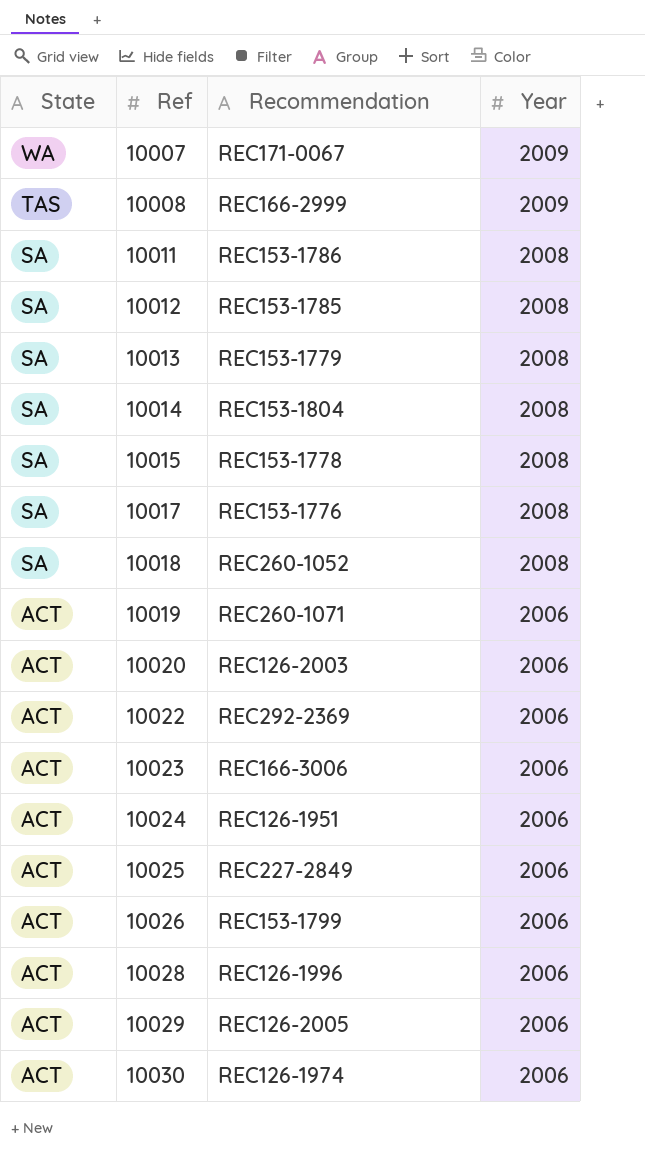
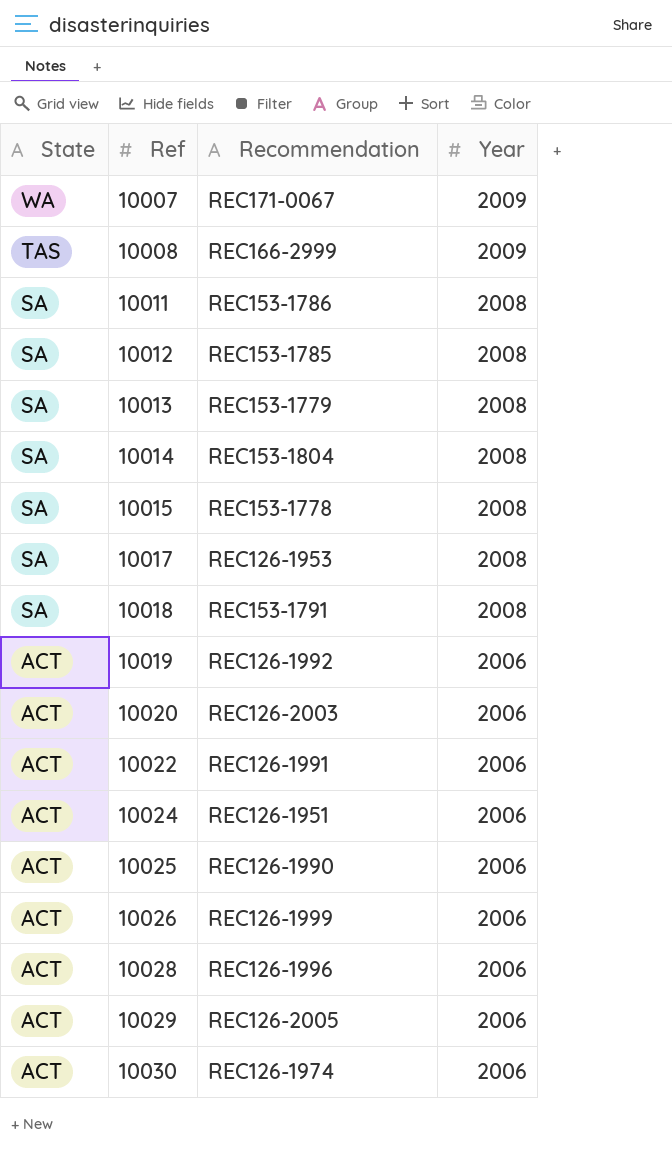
row 10023: ACT | REC166-3006 | 2006 -> none
10017 | Recommendation: REC153-1776 -> REC126-1953
10018 | Recommendation: REC260-1052 -> REC153-1791
10019 | Recommendation: REC260-1071 -> REC126-1992
10022 | Recommendation: REC292-2369 -> REC126-1991
10025 | Recommendation: REC227-2849 -> REC126-1990
10026 | Recommendation: REC153-1799 -> REC126-1999

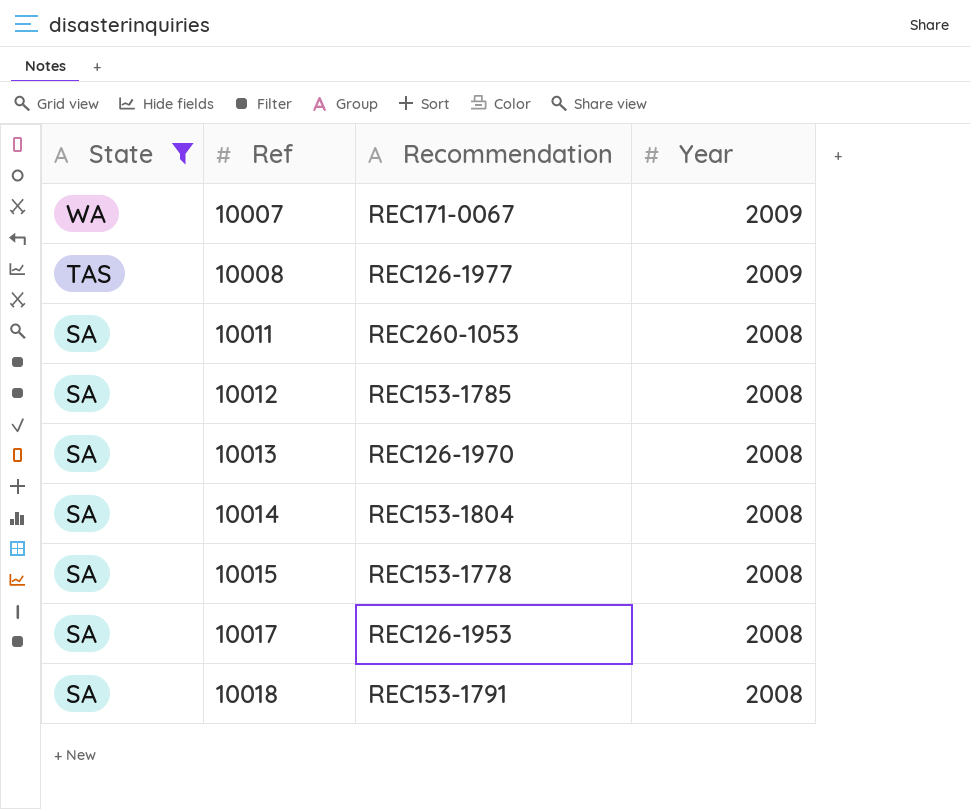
filter: none -> State != ACT
10008 | Recommendation: REC166-2999 -> REC126-1977
10011 | Recommendation: REC153-1786 -> REC260-1053
10013 | Recommendation: REC153-1779 -> REC126-1970

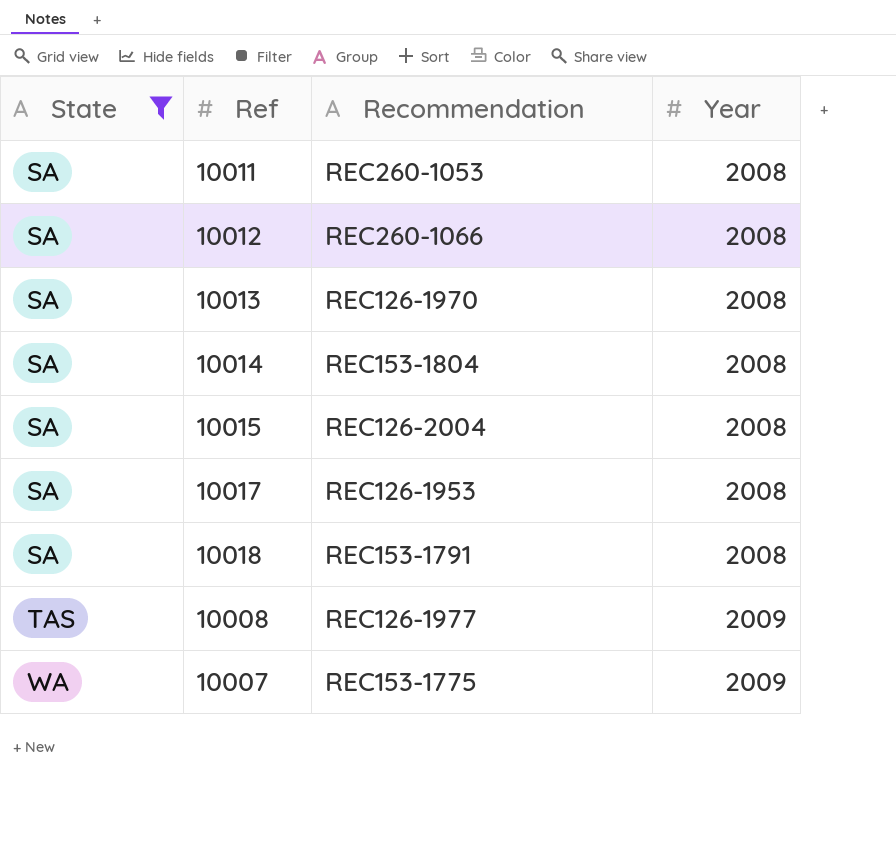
row order: State descending -> State ascending
10012 | Recommendation: REC153-1785 -> REC260-1066
10015 | Recommendation: REC153-1778 -> REC126-2004
10007 | Recommendation: REC171-0067 -> REC153-1775

